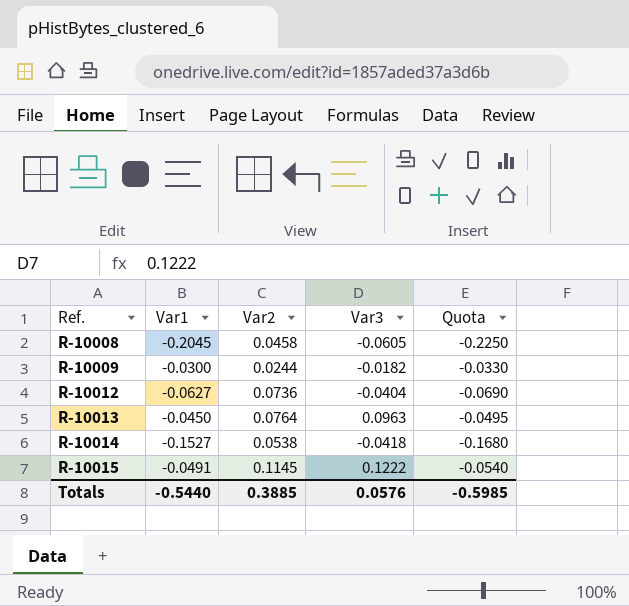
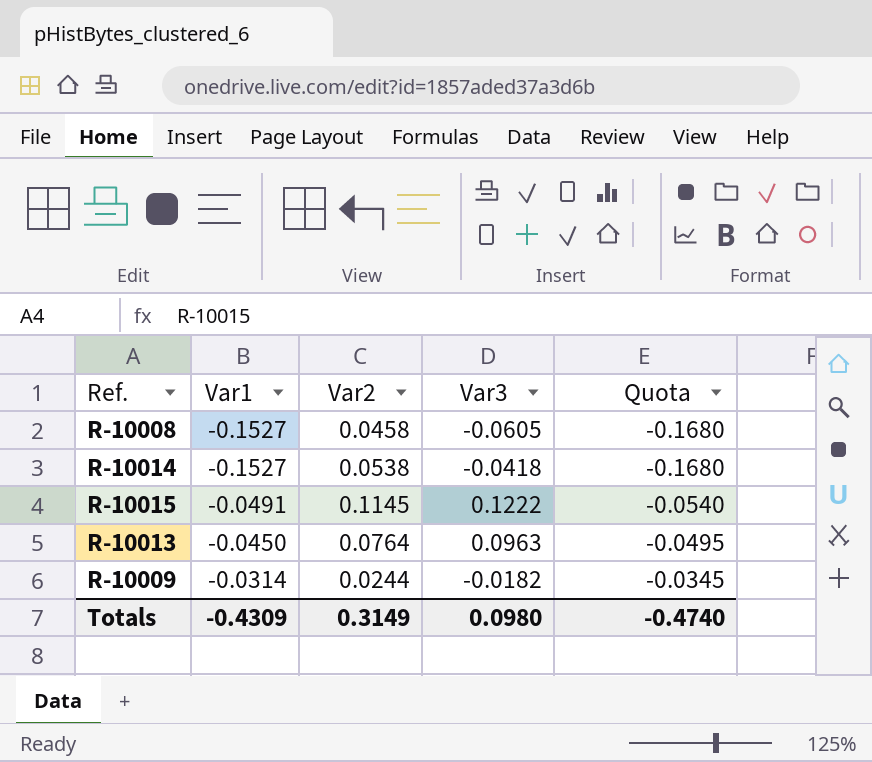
row order: Ref. ascending -> Var1 ascending
row R-10012: -0.0627 | 0.0736 | -0.0404 | -0.0690 -> none
R-10008 | Var1: -0.2045 -> -0.1527
R-10008 | Quota: -0.2250 -> -0.1680
R-10009 | Var1: -0.0300 -> -0.0314
R-10009 | Quota: -0.0330 -> -0.0345
Totals | Var1: -0.5440 -> -0.4309
Totals | Var2: 0.3885 -> 0.3149
Totals | Var3: 0.0576 -> 0.0980
Totals | Quota: -0.5985 -> -0.4740

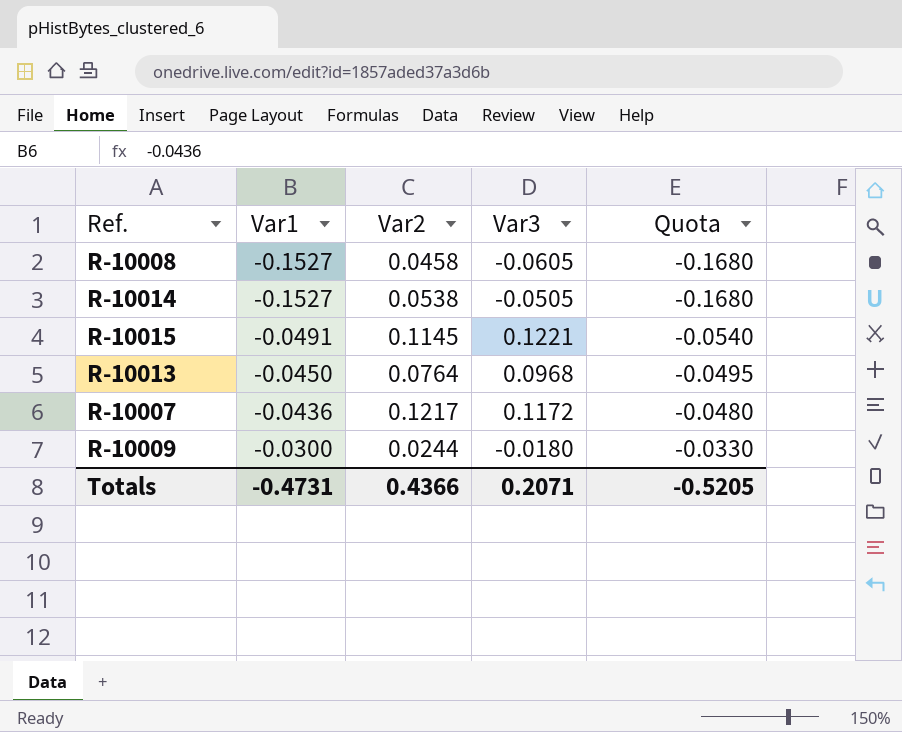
R-10014 | Var3: -0.0418 -> -0.0505
R-10015 | Var3: 0.1222 -> 0.1221
R-10013 | Var3: 0.0963 -> 0.0968
row R-10007: none -> -0.0436 | 0.1217 | 0.1172 | -0.0480
R-10009 | Var1: -0.0314 -> -0.0300
R-10009 | Var3: -0.0182 -> -0.0180
R-10009 | Quota: -0.0345 -> -0.0330
Totals | Var1: -0.4309 -> -0.4731
Totals | Var2: 0.3149 -> 0.4366
Totals | Var3: 0.0980 -> 0.2071
Totals | Quota: -0.4740 -> -0.5205

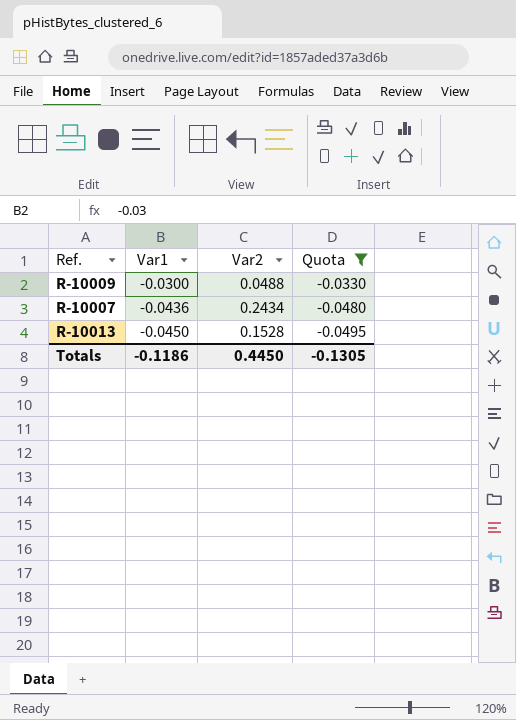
filter: none -> Quota >= -0.0495
row order: Var1 ascending -> Var1 descending
column Var3 | position: 4 -> none
R-10009 | Var2: 0.0244 -> 0.0488
R-10007 | Var2: 0.1217 -> 0.2434
R-10013 | Var2: 0.0764 -> 0.1528
Totals | Var1: -0.4731 -> -0.1186
Totals | Var2: 0.4366 -> 0.4450
Totals | Quota: -0.5205 -> -0.1305

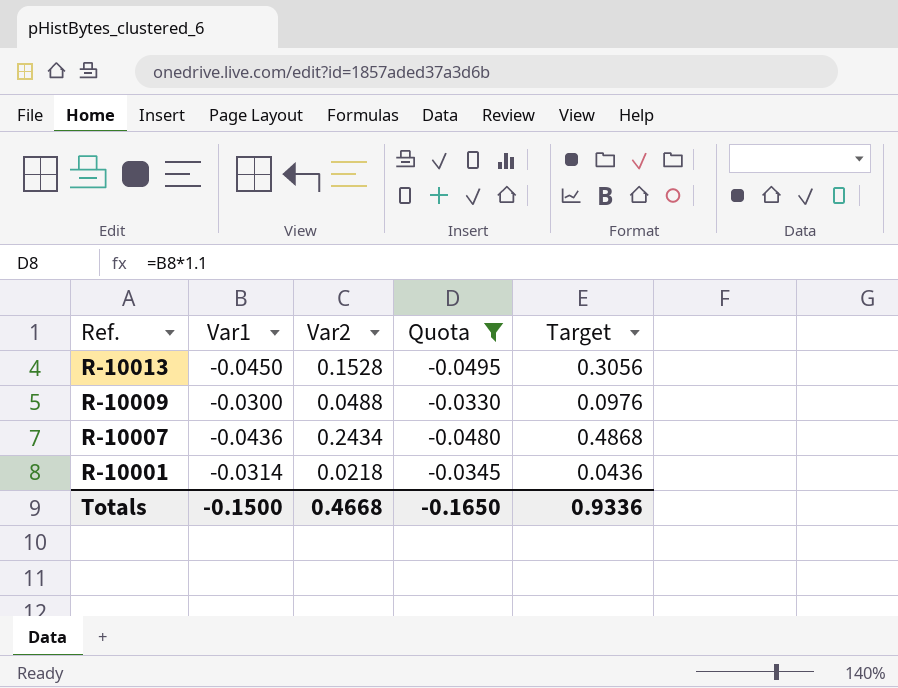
row order: Var1 descending -> Ref. descending
column Target | formula: none -> [Var2] * 2
row R-10001: none -> -0.0314 | 0.0218 | -0.0345 | 0.0436
Totals | Var1: -0.1186 -> -0.1500
Totals | Var2: 0.4450 -> 0.4668
Totals | Quota: -0.1305 -> -0.1650

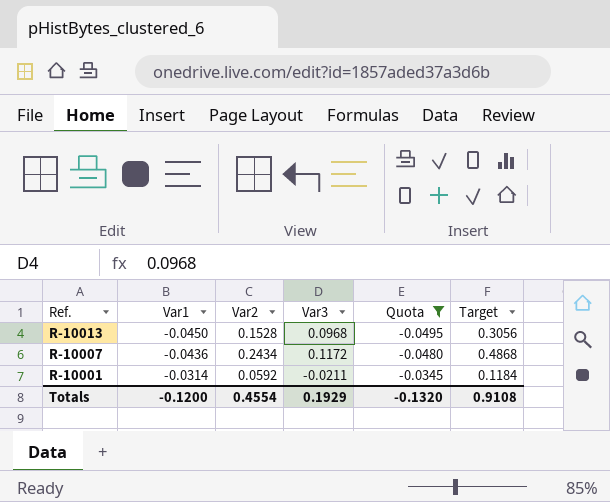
column Var3 | position: none -> 4
row R-10009: -0.0300 | 0.0488 | -0.0330 | 0.0976 -> none
R-10001 | Var2: 0.0218 -> 0.0592
R-10001 | Target: 0.0436 -> 0.1184
Totals | Var1: -0.1500 -> -0.1200
Totals | Var2: 0.4668 -> 0.4554
Totals | Quota: -0.1650 -> -0.1320
Totals | Target: 0.9336 -> 0.9108

